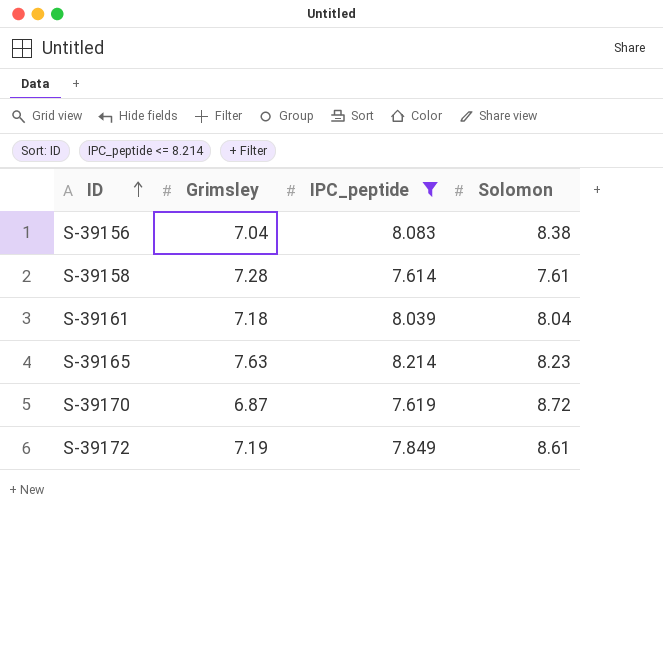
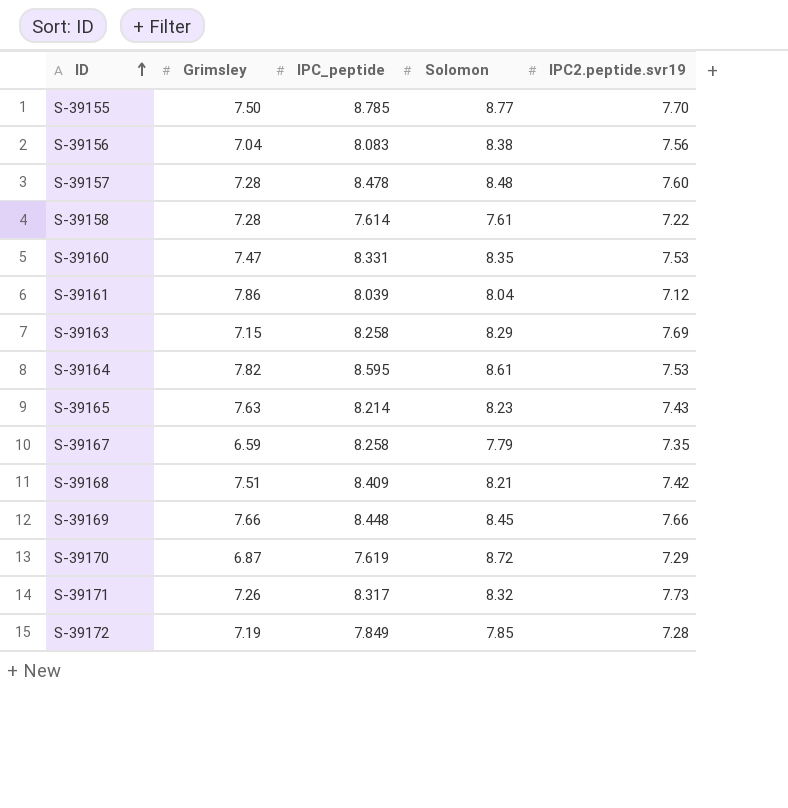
filter: IPC_peptide <= 8.214 -> none
column IPC2.peptide.svr19 | position: none -> 5
S-39161 | Grimsley: 7.18 -> 7.86
S-39172 | Solomon: 8.61 -> 7.85

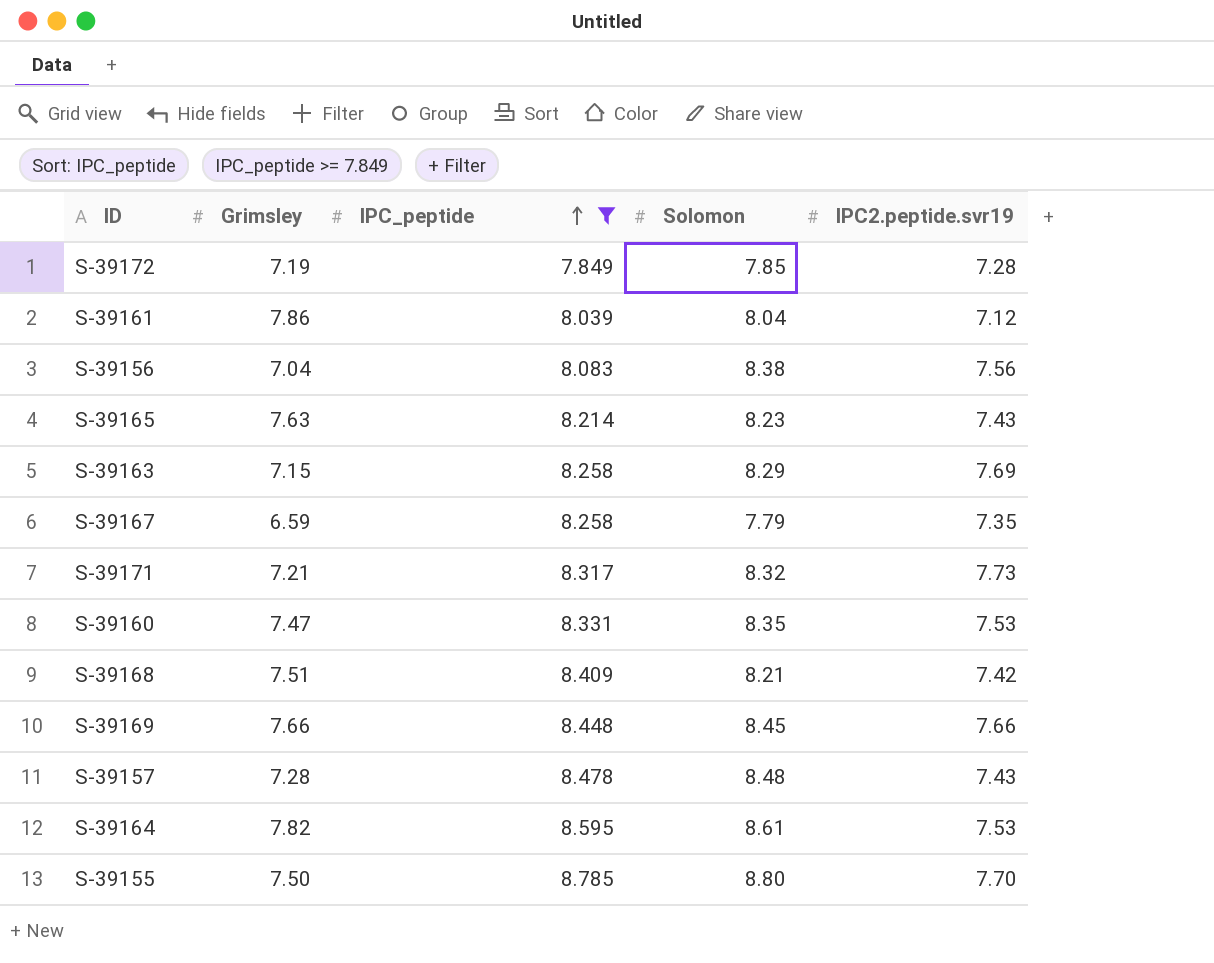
filter: none -> IPC_peptide >= 7.849
row order: ID ascending -> IPC_peptide ascending
S-39171 | Grimsley: 7.26 -> 7.21
S-39157 | IPC2.peptide.svr19: 7.60 -> 7.43
S-39155 | Solomon: 8.77 -> 8.80

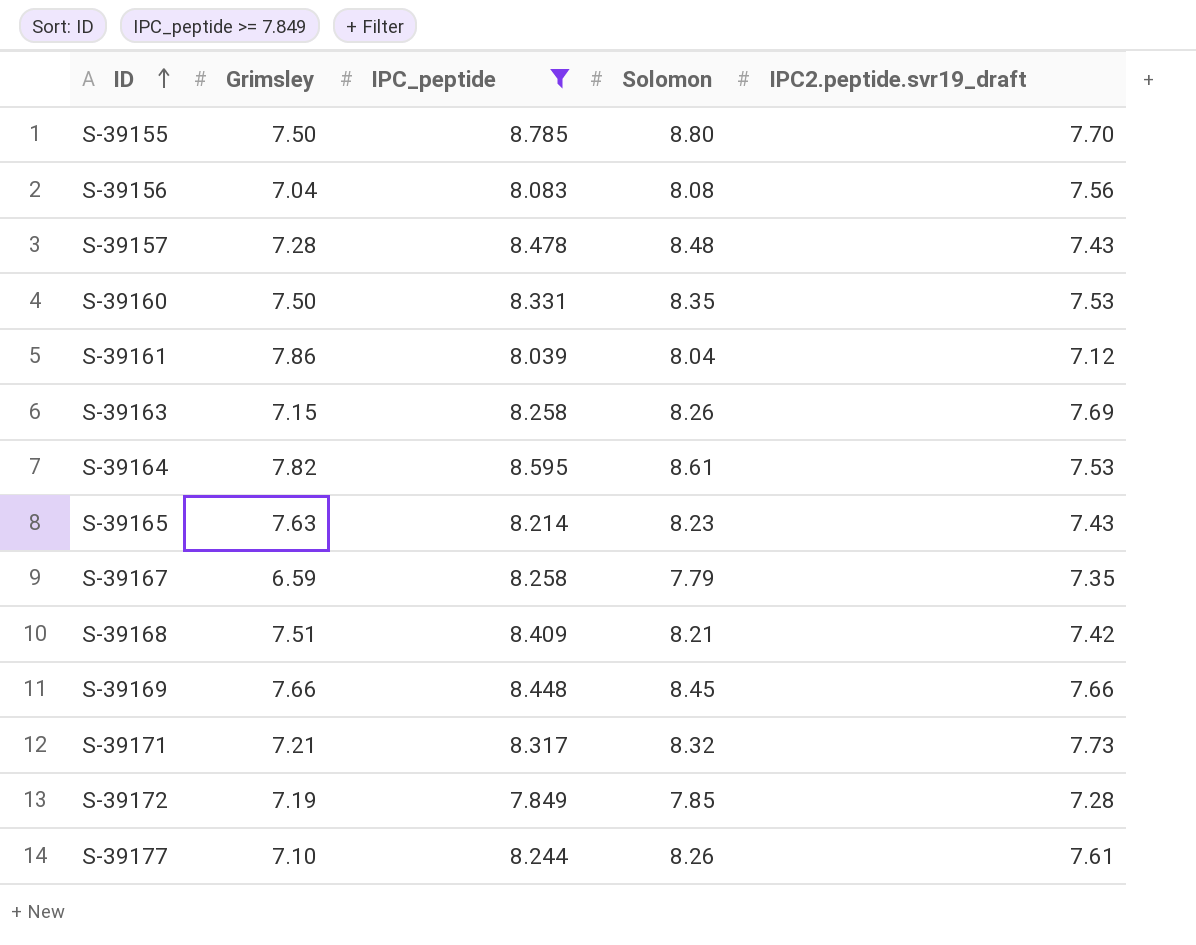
row order: IPC_peptide ascending -> ID ascending
column name: IPC2.peptide.svr19 -> IPC2.peptide.svr19_draft
S-39156 | Solomon: 8.38 -> 8.08
S-39160 | Grimsley: 7.47 -> 7.50
S-39163 | Solomon: 8.29 -> 8.26
row S-39177: none -> 7.10 | 8.244 | 8.26 | 7.61

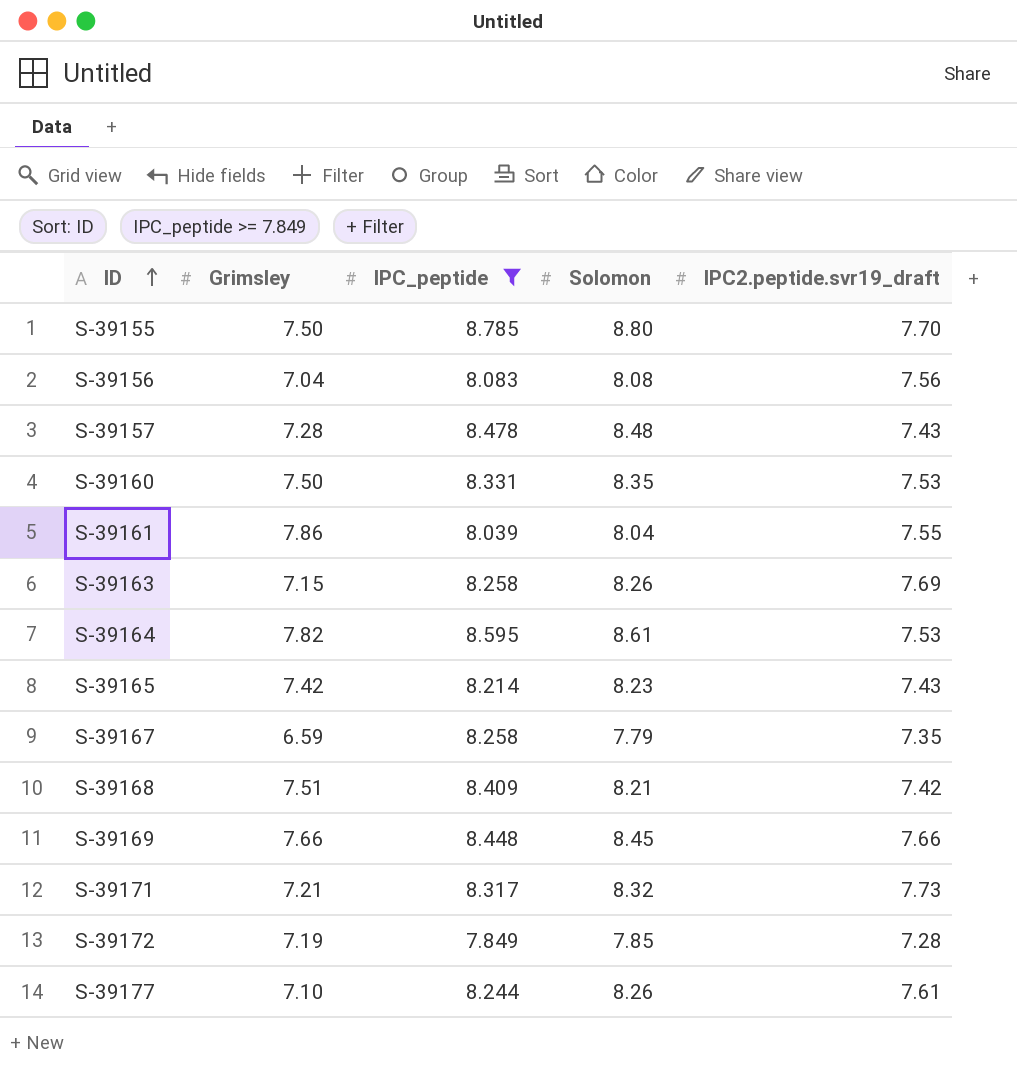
S-39161 | IPC2.peptide.svr19_draft: 7.12 -> 7.55
S-39165 | Grimsley: 7.63 -> 7.42

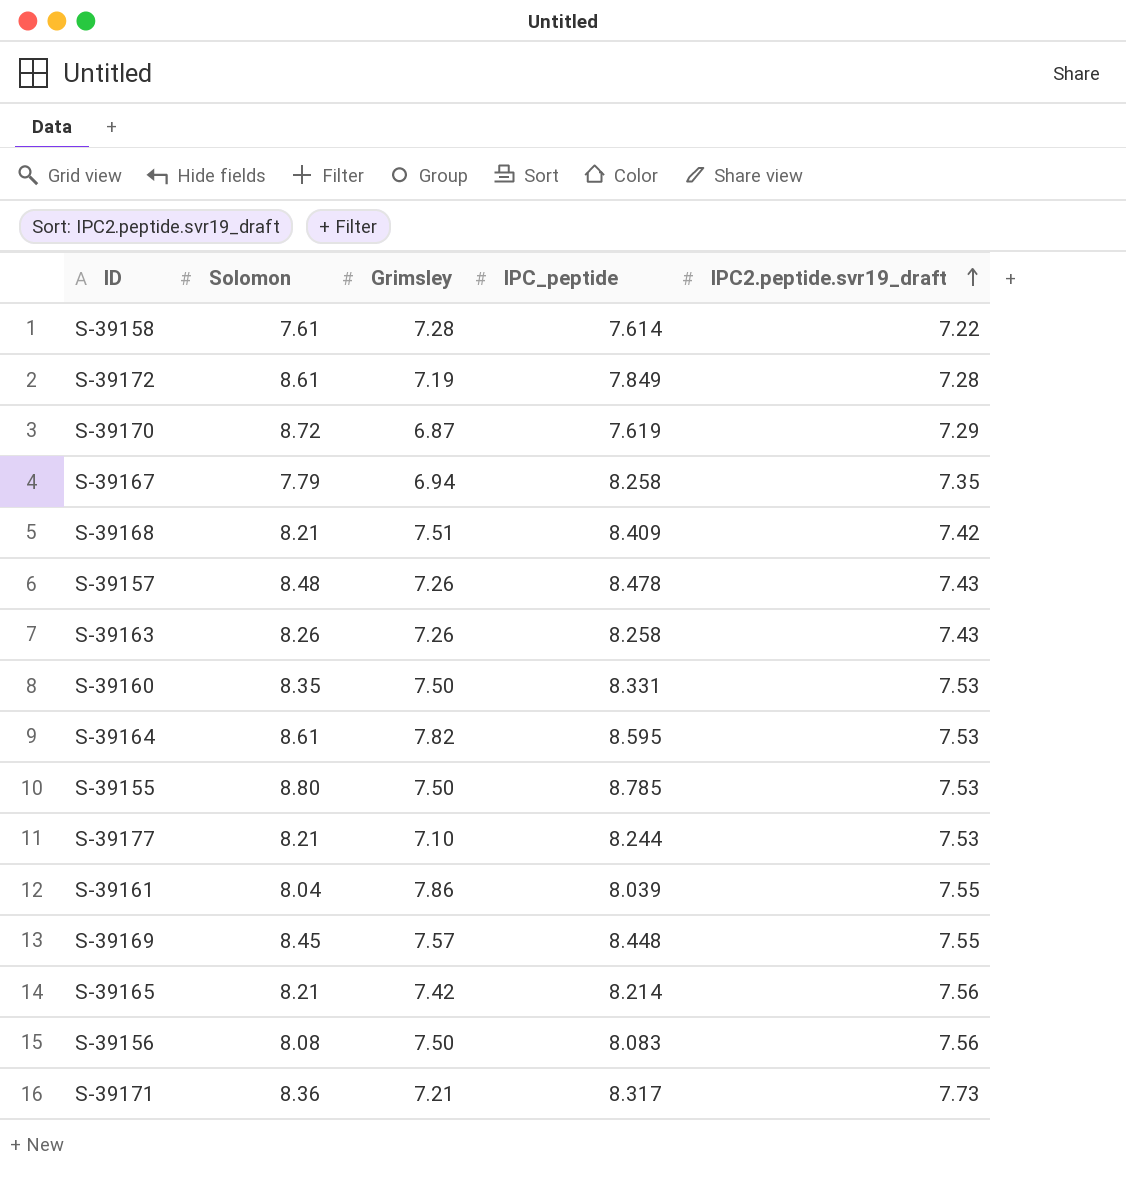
filter: IPC_peptide >= 7.849 -> none
row order: ID ascending -> IPC2.peptide.svr19_draft ascending
column Solomon | position: 4 -> 2
S-39172 | Solomon: 7.85 -> 8.61
S-39167 | Grimsley: 6.59 -> 6.94
S-39157 | Grimsley: 7.28 -> 7.26
S-39163 | Grimsley: 7.15 -> 7.26
S-39163 | IPC2.peptide.svr19_draft: 7.69 -> 7.43
S-39155 | IPC2.peptide.svr19_draft: 7.70 -> 7.53
S-39177 | Solomon: 8.26 -> 8.21
S-39177 | IPC2.peptide.svr19_draft: 7.61 -> 7.53
S-39169 | Grimsley: 7.66 -> 7.57
S-39169 | IPC2.peptide.svr19_draft: 7.66 -> 7.55
S-39165 | Solomon: 8.23 -> 8.21
S-39165 | IPC2.peptide.svr19_draft: 7.43 -> 7.56
S-39156 | Grimsley: 7.04 -> 7.50
S-39171 | Solomon: 8.32 -> 8.36

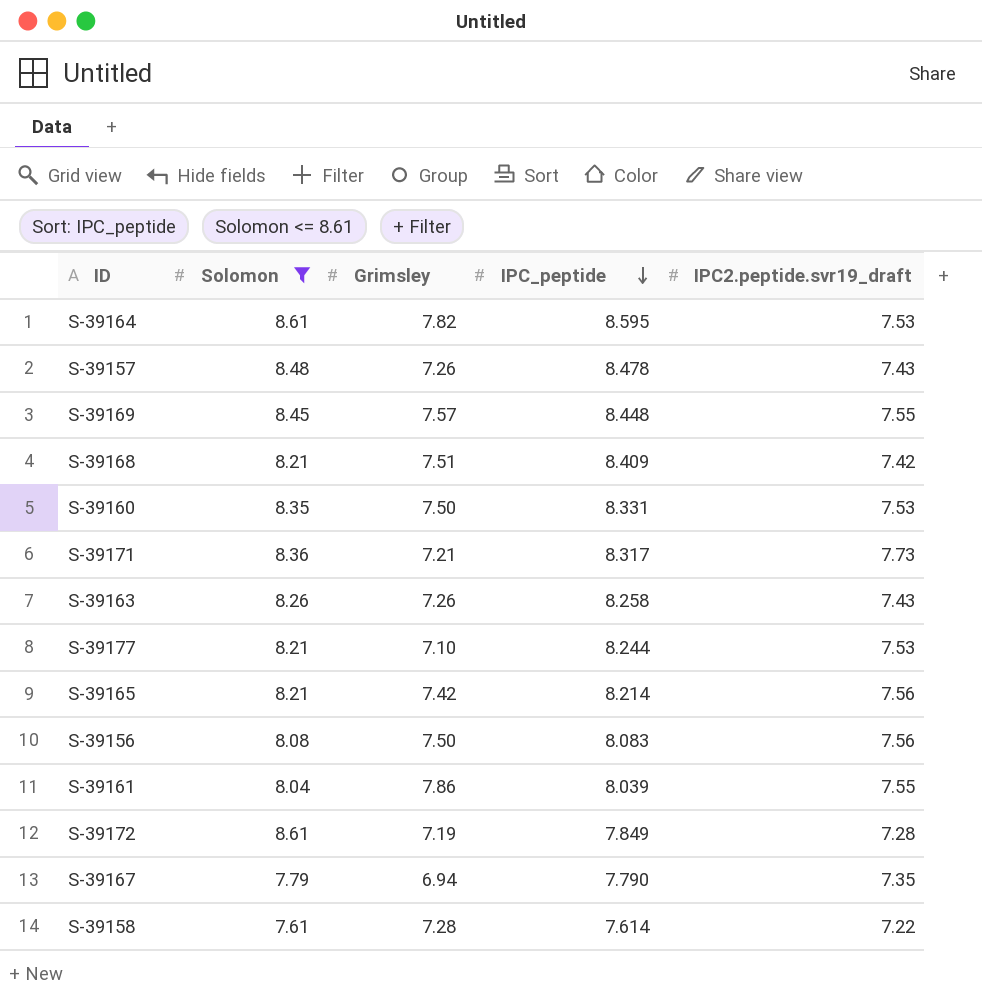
filter: none -> Solomon <= 8.61
row order: IPC2.peptide.svr19_draft ascending -> IPC_peptide descending
S-39167 | IPC_peptide: 8.258 -> 7.790

